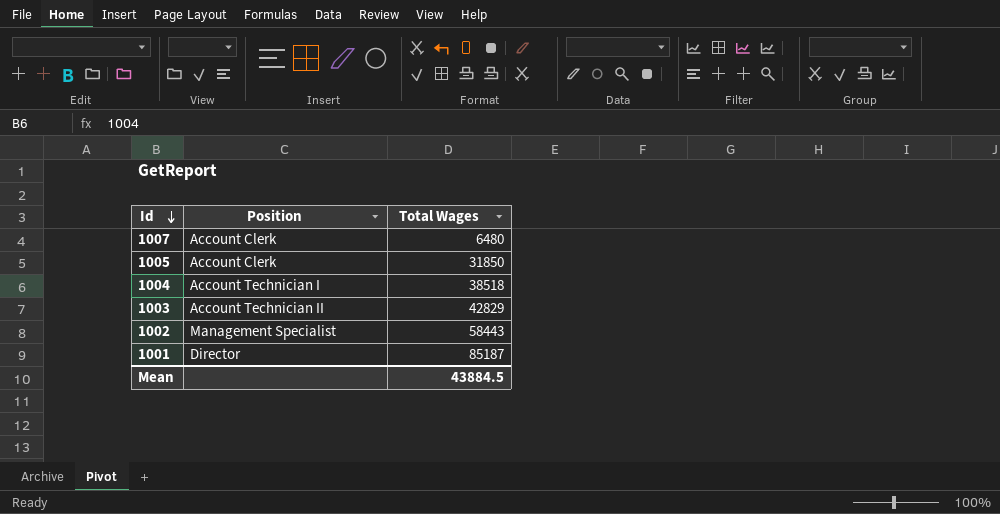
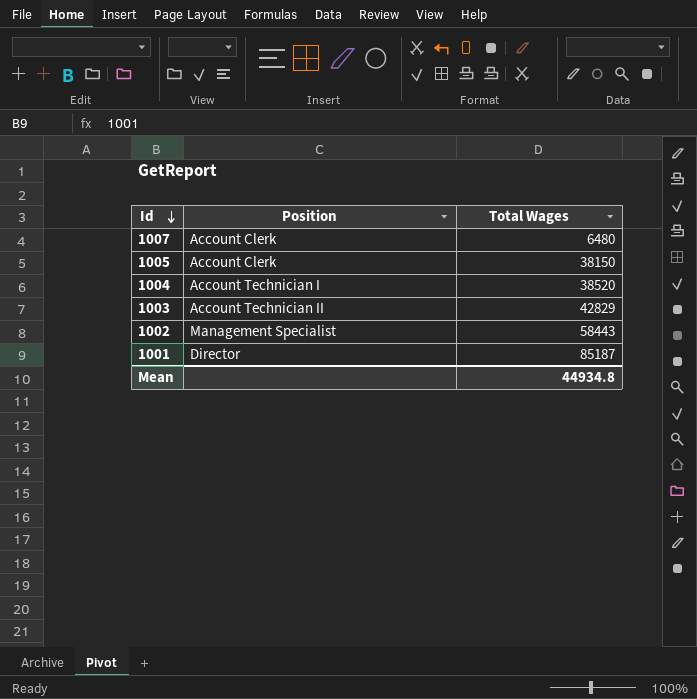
1005 | Total Wages: 31850 -> 38150
1004 | Total Wages: 38518 -> 38520
Mean | Total Wages: 43884.5 -> 44934.8

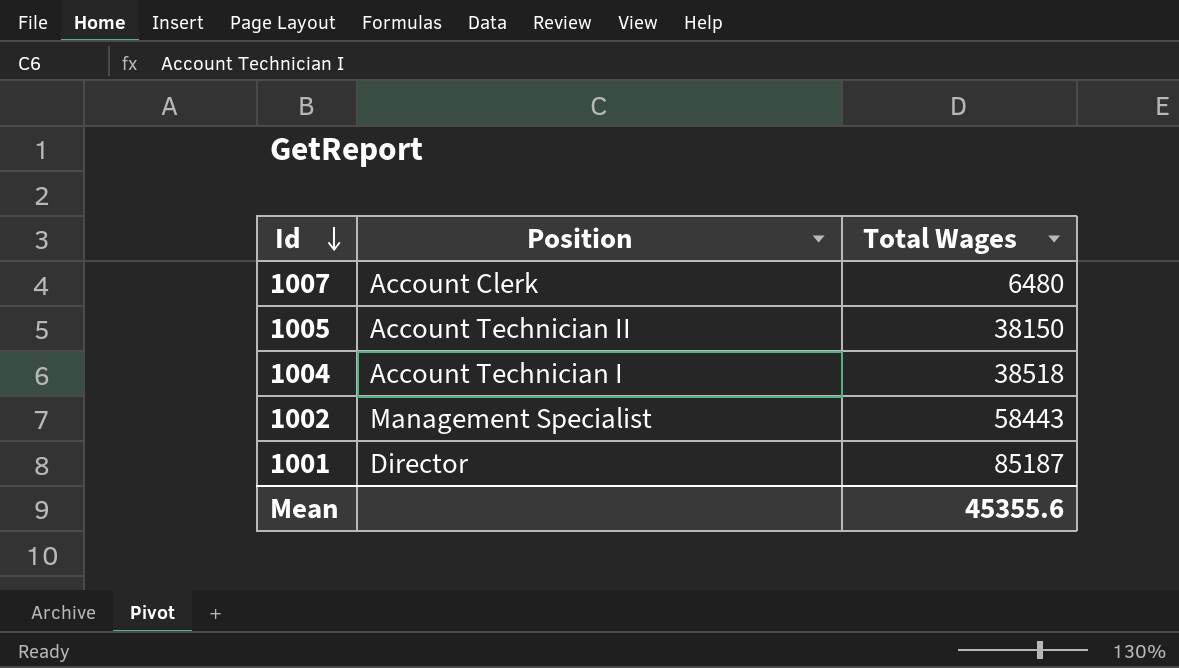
row 1003: Account Technician II | 42829 -> none
1005 | Position: Account Clerk -> Account Technician II
1004 | Total Wages: 38520 -> 38518
Mean | Total Wages: 44934.8 -> 45355.6

